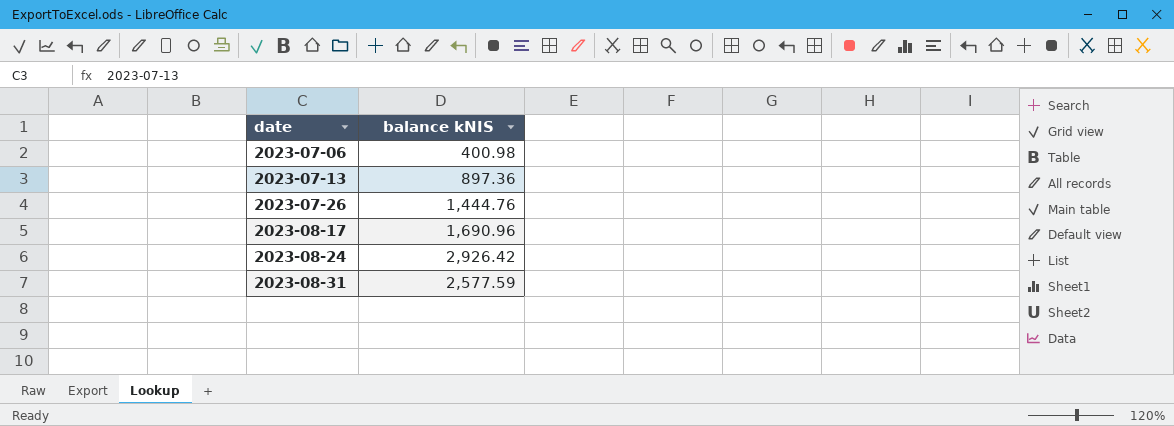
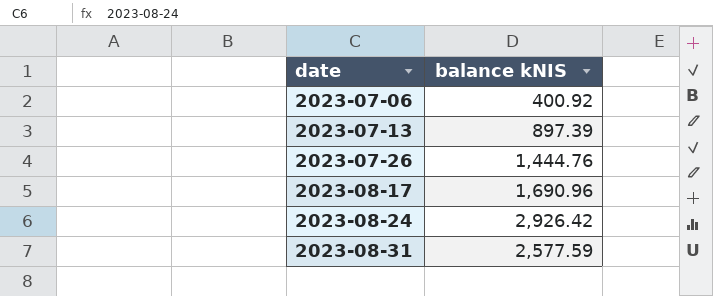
2023-07-06 | balance kNIS: 400.98 -> 400.92
2023-07-13 | balance kNIS: 897.36 -> 897.39

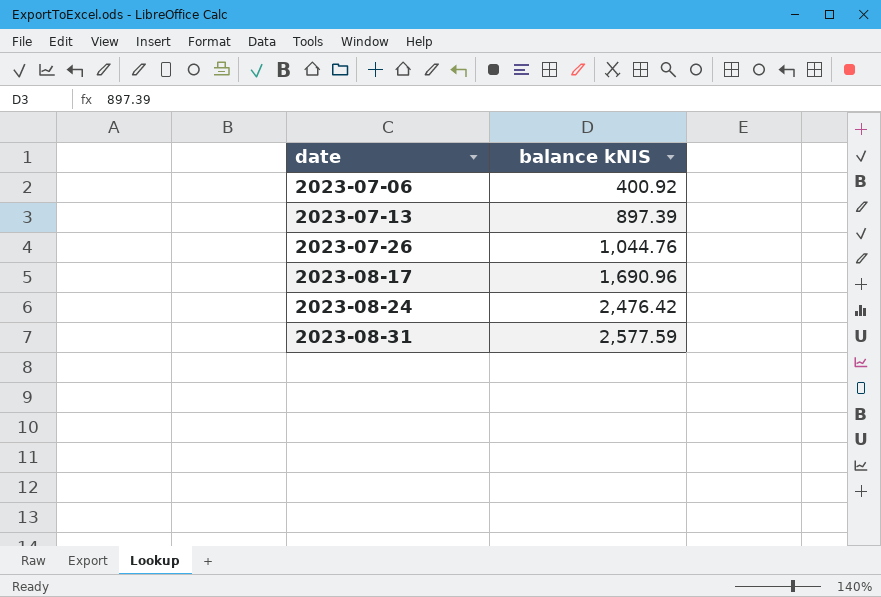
2023-07-26 | balance kNIS: 1,444.76 -> 1,044.76
2023-08-24 | balance kNIS: 2,926.42 -> 2,476.42

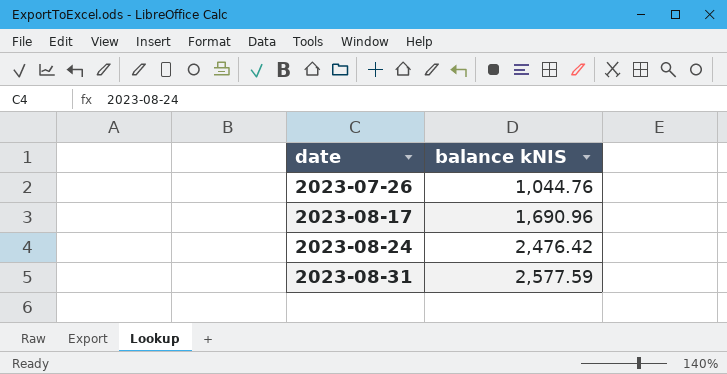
row 2023-07-06: 400.92 -> none
row 2023-07-13: 897.39 -> none

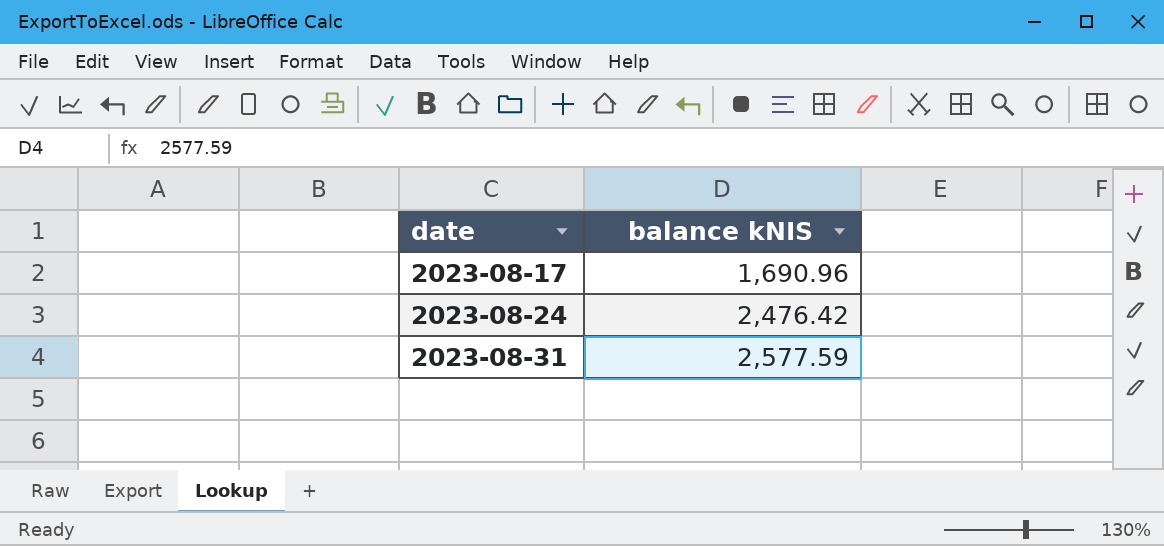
row 2023-07-26: 1,044.76 -> none

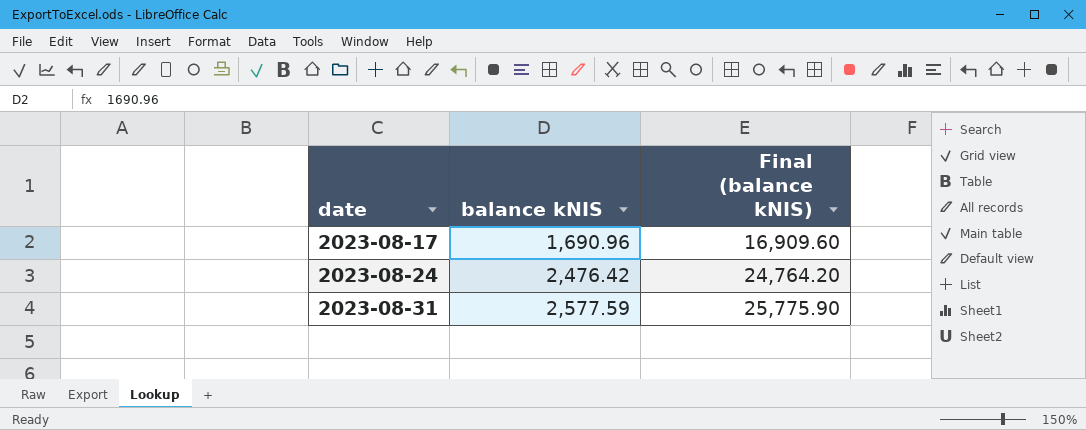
column Final (balance kNIS) | formula: none -> [balance kNIS] * 10

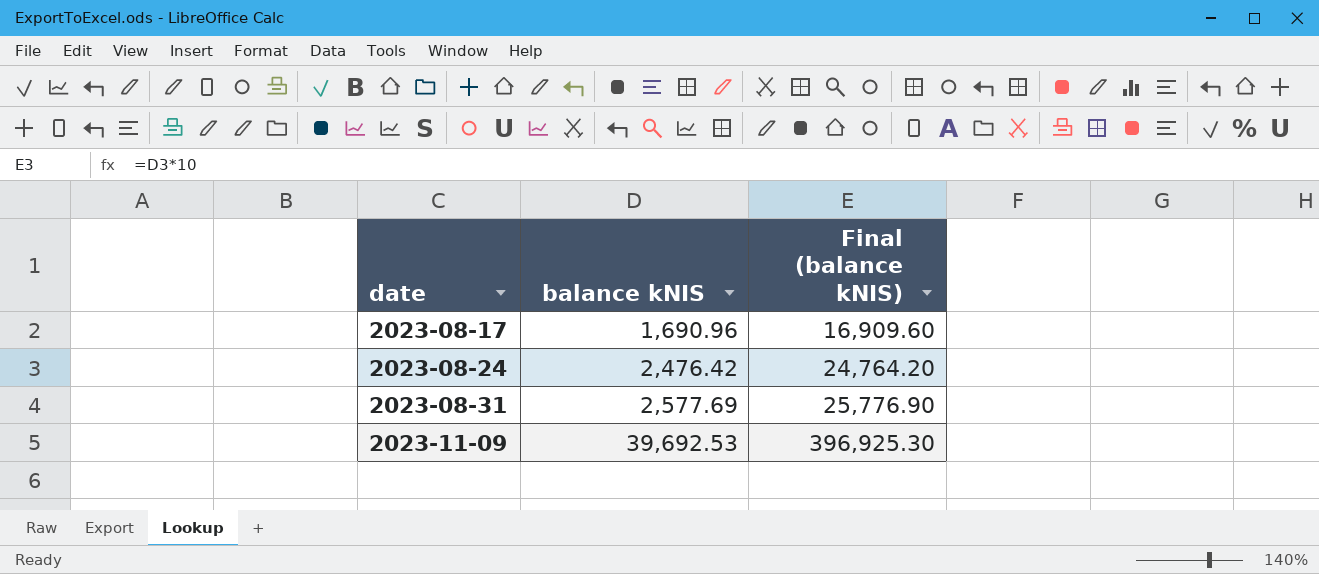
2023-08-31 | balance kNIS: 2,577.59 -> 2,577.69
2023-08-31 | Final (balance kNIS): 25,775.90 -> 25,776.90
row 2023-11-09: none -> 39,692.53 | 396,925.30

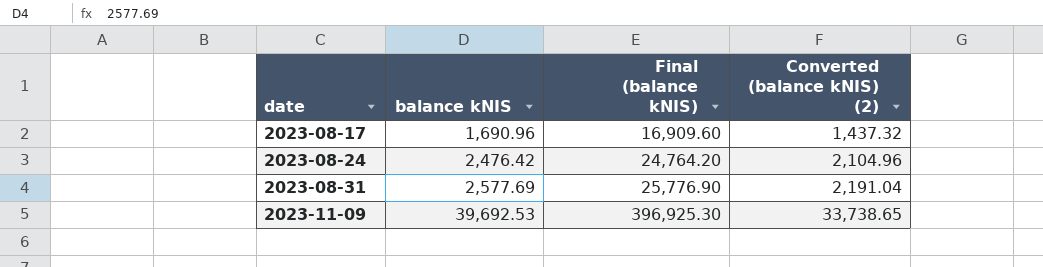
column Converted (balance kNIS) (2) | formula: none -> [balance kNIS] * 0.85

